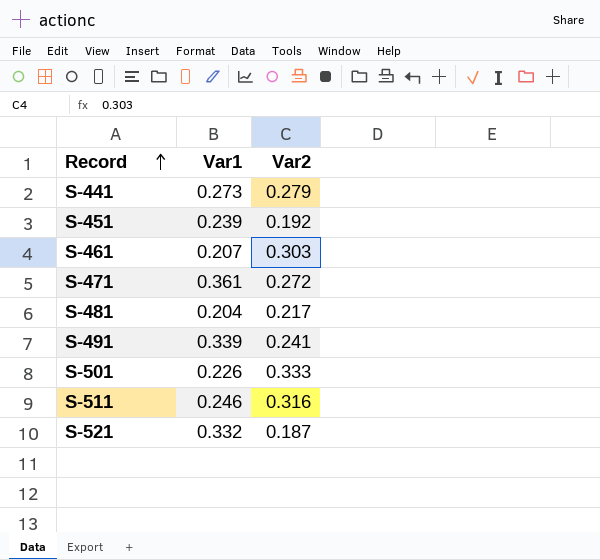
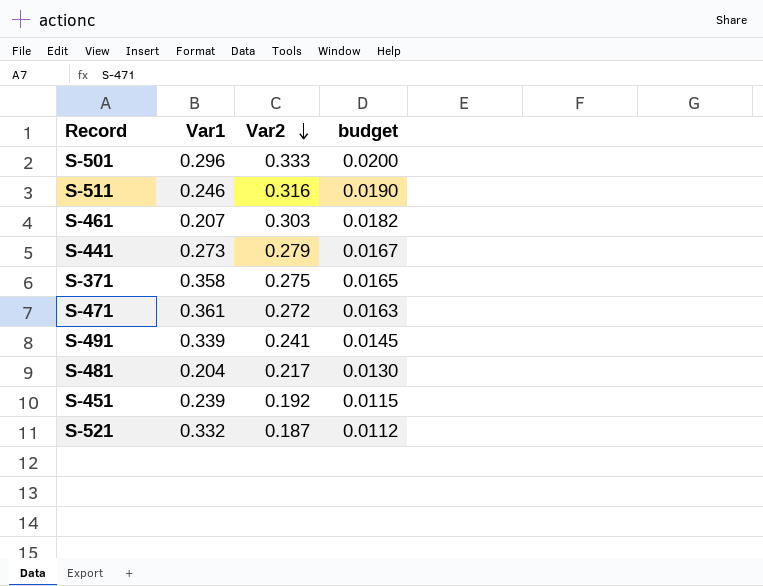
row order: Record ascending -> Var2 descending
column budget | formula: none -> [Var2] * 0.06
S-501 | Var1: 0.226 -> 0.296
row S-371: none -> 0.358 | 0.275 | 0.0165

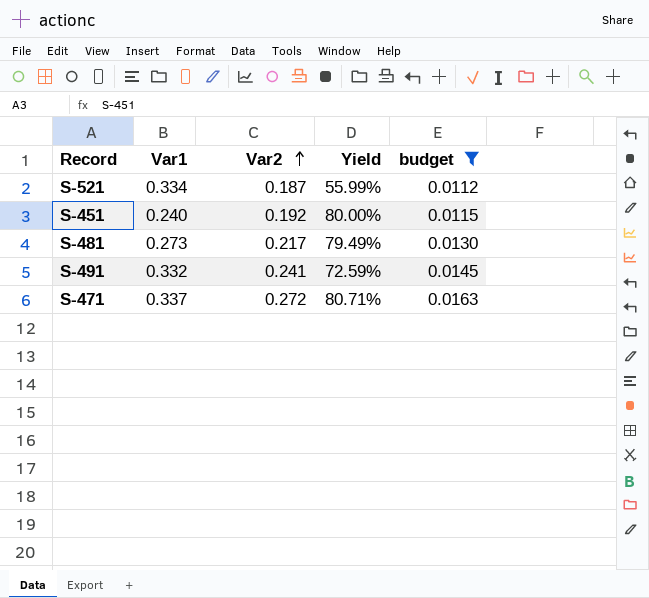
filter: none -> budget <= 0.0163
row order: Var2 descending -> Var2 ascending
column Yield | formula: none -> [Var2] / [Var1]
S-521 | Var1: 0.332 -> 0.334
S-451 | Var1: 0.239 -> 0.240
S-481 | Var1: 0.204 -> 0.273
S-491 | Var1: 0.339 -> 0.332
S-471 | Var1: 0.361 -> 0.337

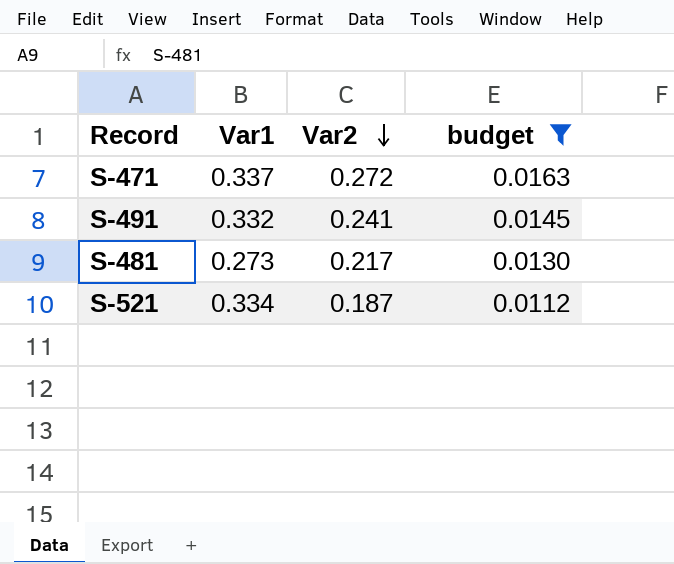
row order: Var2 ascending -> Var2 descending
column Yield | formula: [Var2] / [Var1] -> none
row S-451: 0.240 | 0.192 | 80.00% | 0.0115 -> none

